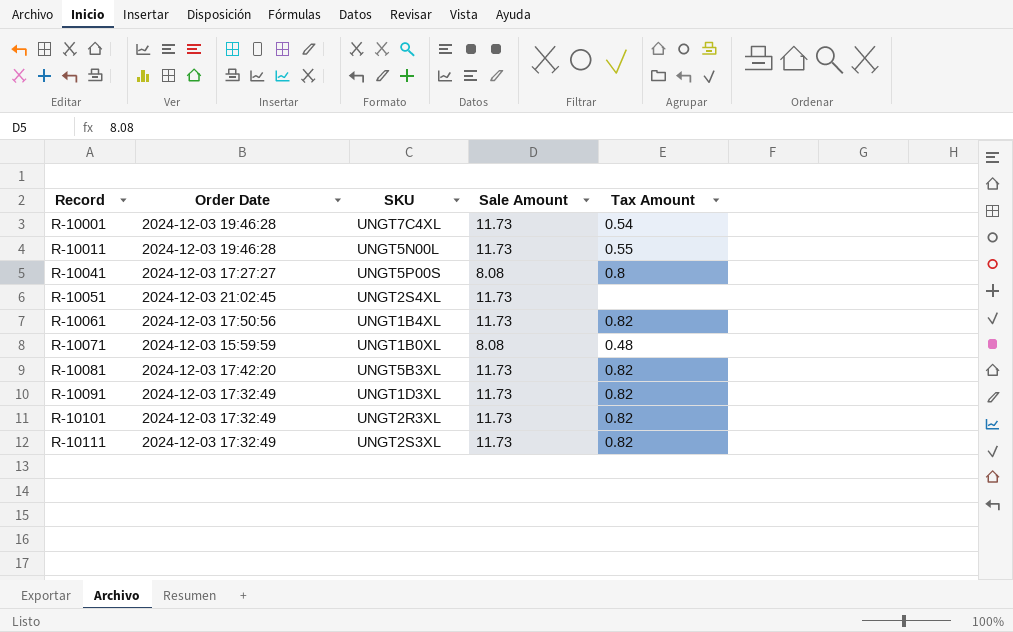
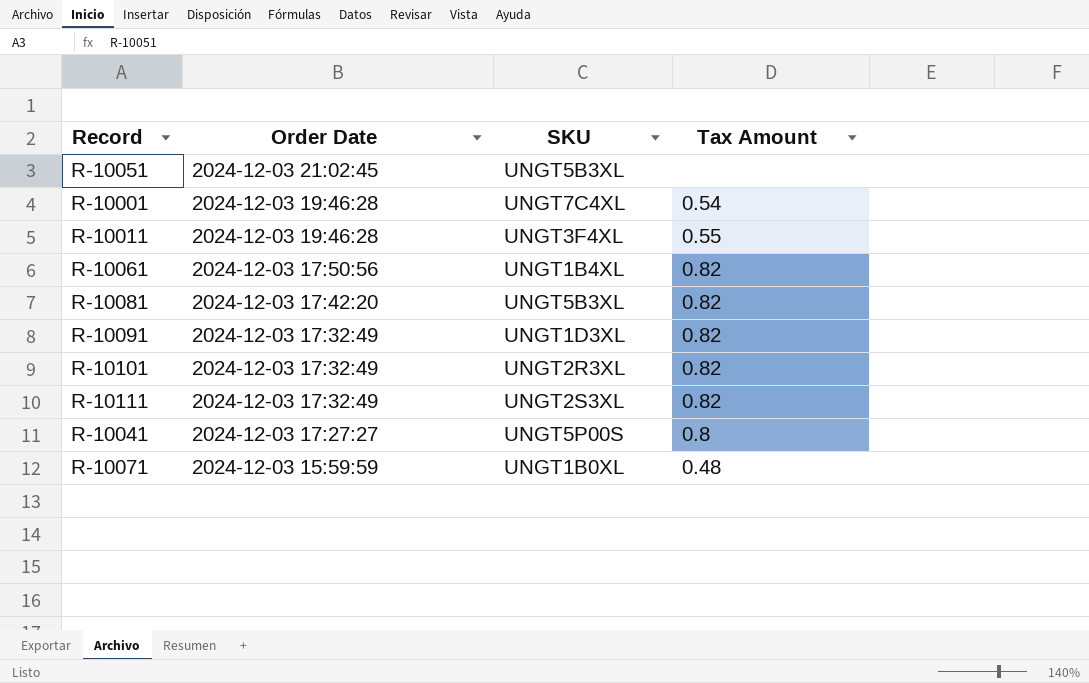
row order: Record ascending -> Order Date descending
column Sale Amount | position: 4 -> none
R-10051 | SKU: UNGT2S4XL -> UNGT5B3XL
R-10011 | SKU: UNGT5N00L -> UNGT3F4XL

